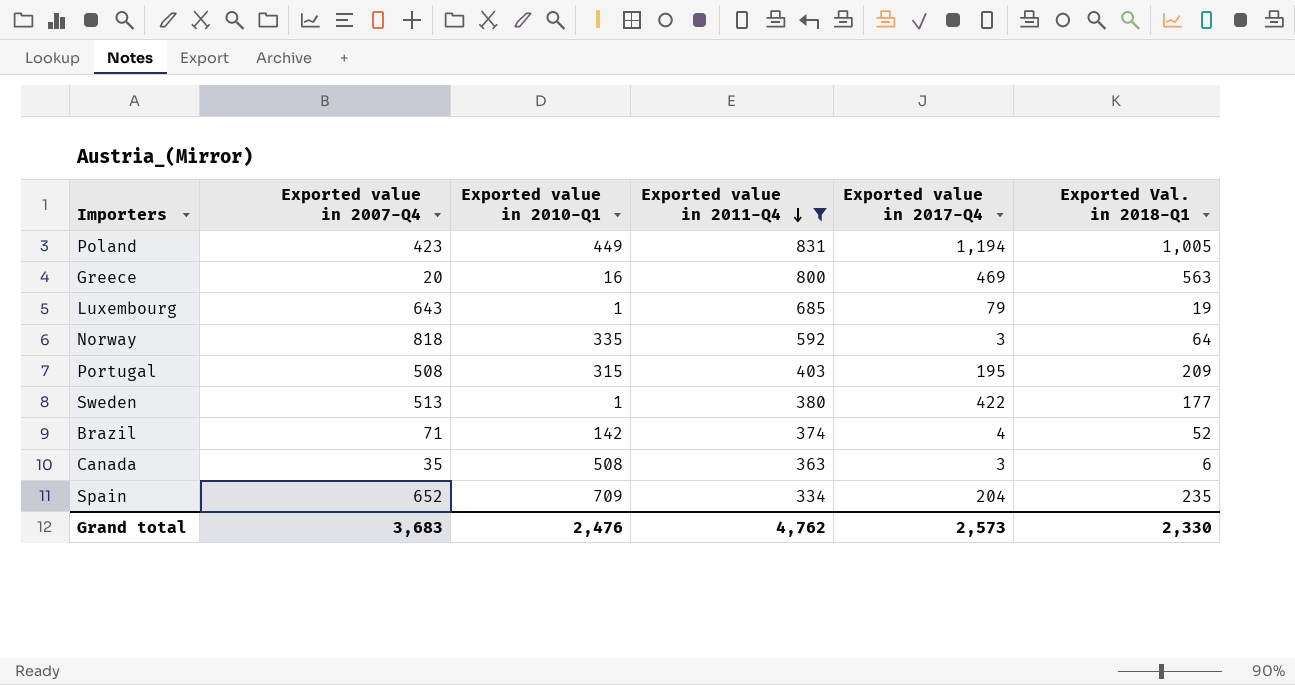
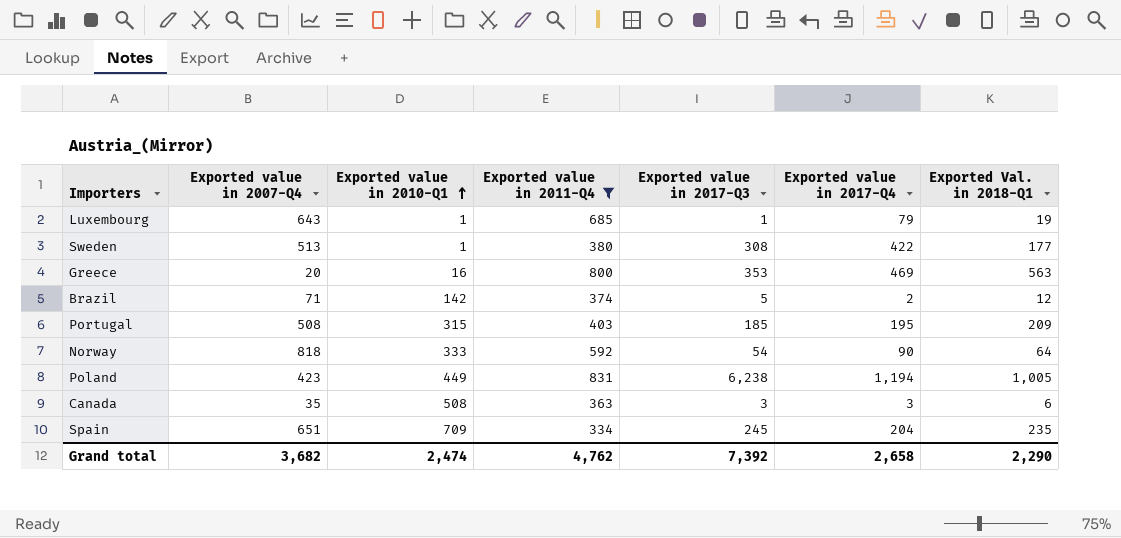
row order: Exported value in 2011-Q4 descending -> Exported value in 2010-Q1 ascending
column Exported value in 2017-Q3 | position: none -> 5
Brazil | Exported value in 2017-Q4: 4 -> 2
Brazil | Exported Val. in 2018-Q1: 52 -> 12
Norway | Exported value in 2010-Q1: 335 -> 333
Norway | Exported value in 2017-Q4: 3 -> 90
Spain | Exported value in 2007-Q4: 652 -> 651
Grand total | Exported value in 2007-Q4: 3,683 -> 3,682
Grand total | Exported value in 2010-Q1: 2,476 -> 2,474
Grand total | Exported value in 2017-Q4: 2,573 -> 2,658
Grand total | Exported Val. in 2018-Q1: 2,330 -> 2,290

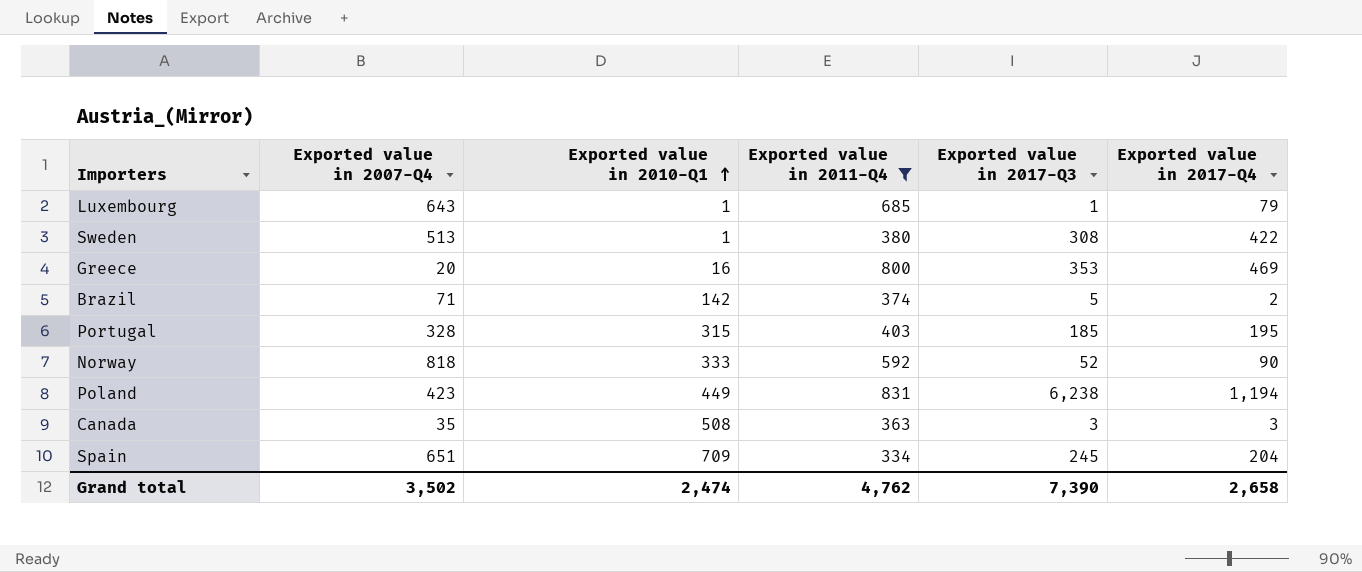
column Exported Val. in 2018-Q1 | position: 7 -> none
Portugal | Exported value in 2007-Q4: 508 -> 328
Norway | Exported value in 2017-Q3: 54 -> 52
Grand total | Exported value in 2007-Q4: 3,682 -> 3,502
Grand total | Exported value in 2017-Q3: 7,392 -> 7,390

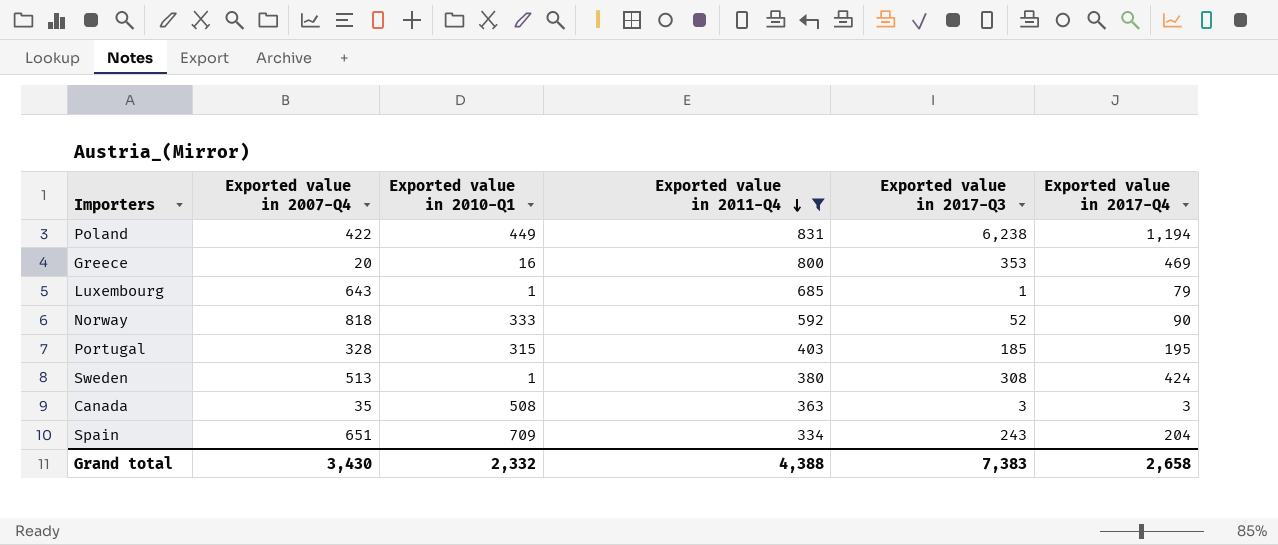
row order: Exported value in 2010-Q1 ascending -> Exported value in 2011-Q4 descending
row Brazil: 71 | 142 | 374 | 5 | 2 -> none
Poland | Exported value in 2007-Q4: 423 -> 422
Sweden | Exported value in 2017-Q4: 422 -> 424
Spain | Exported value in 2017-Q3: 245 -> 243
Grand total | Exported value in 2007-Q4: 3,502 -> 3,430
Grand total | Exported value in 2010-Q1: 2,474 -> 2,332
Grand total | Exported value in 2011-Q4: 4,762 -> 4,388
Grand total | Exported value in 2017-Q3: 7,390 -> 7,383

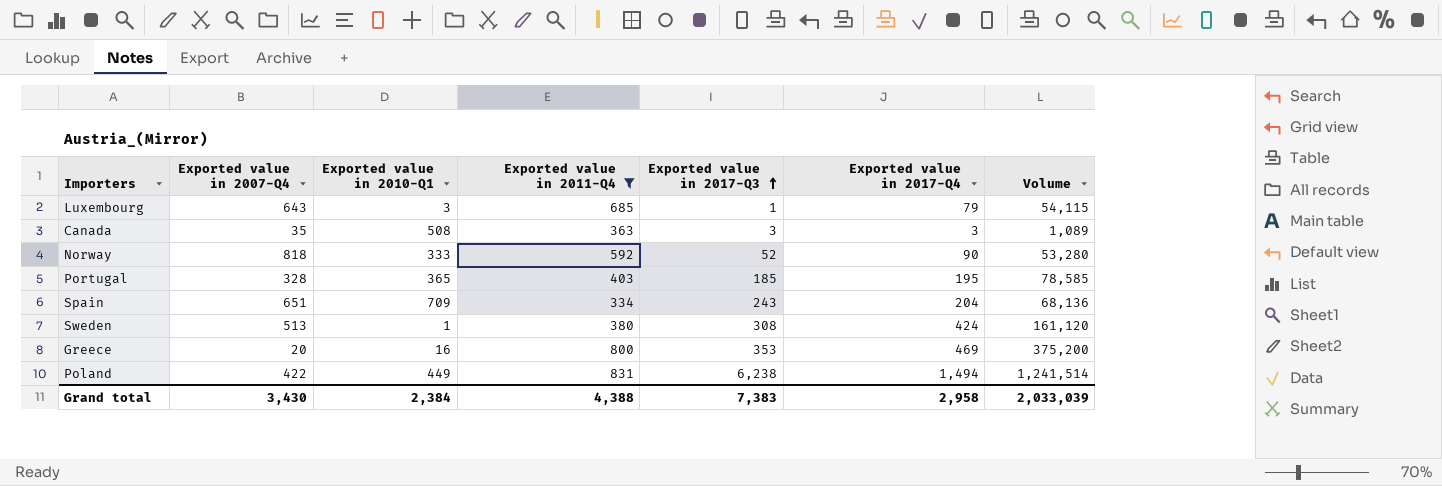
row order: Exported value in 2011-Q4 descending -> Exported value in 2017-Q3 ascending
column Volume | formula: none -> [Exported value in 2011-Q4] * [Exported value in 2017-Q4]
Luxembourg | Exported value in 2010-Q1: 1 -> 3
Portugal | Exported value in 2010-Q1: 315 -> 365
Poland | Exported value in 2017-Q4: 1,194 -> 1,494
Grand total | Exported value in 2010-Q1: 2,332 -> 2,384
Grand total | Exported value in 2017-Q4: 2,658 -> 2,958

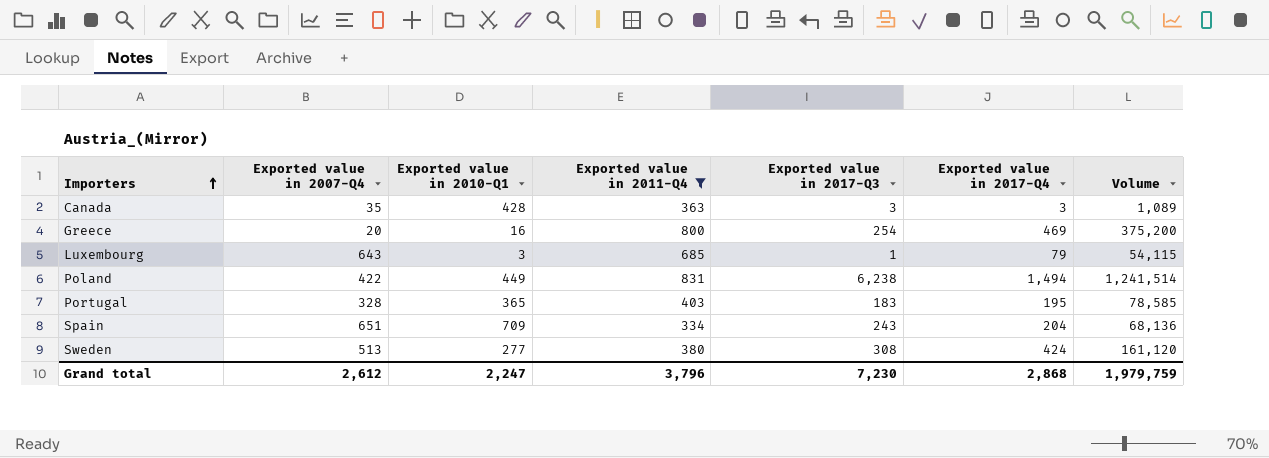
row order: Exported value in 2017-Q3 ascending -> Importers ascending
row Norway: 818 | 333 | 592 | 52 | 90 | 53,280 -> none
Canada | Exported value in 2010-Q1: 508 -> 428
Greece | Exported value in 2017-Q3: 353 -> 254
Portugal | Exported value in 2017-Q3: 185 -> 183
Sweden | Exported value in 2010-Q1: 1 -> 277
Grand total | Exported value in 2007-Q4: 3,430 -> 2,612
Grand total | Exported value in 2010-Q1: 2,384 -> 2,247
Grand total | Exported value in 2011-Q4: 4,388 -> 3,796
Grand total | Exported value in 2017-Q3: 7,383 -> 7,230
Grand total | Exported value in 2017-Q4: 2,958 -> 2,868
Grand total | Volume: 2,033,039 -> 1,979,759

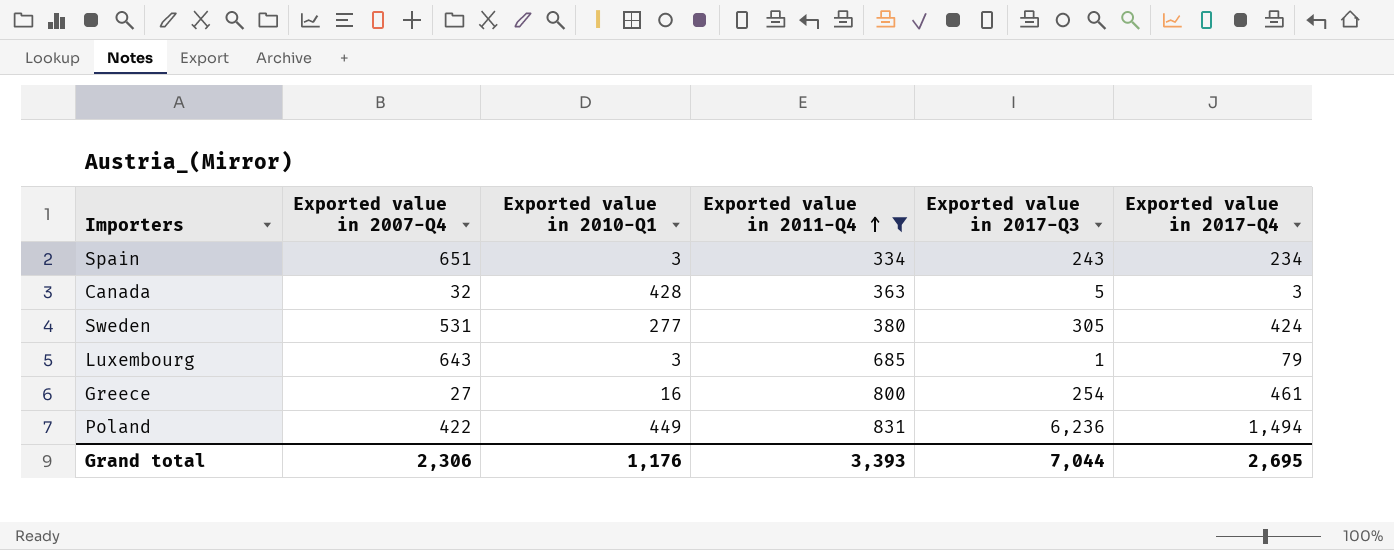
row order: Importers ascending -> Exported value in 2011-Q4 ascending
column Volume | formula: [Exported value in 2011-Q4] * [Exported value in 2017-Q4] -> none
row Portugal: 328 | 365 | 403 | 183 | 195 | 78,585 -> none
Spain | Exported value in 2010-Q1: 709 -> 3
Spain | Exported value in 2017-Q4: 204 -> 234
Canada | Exported value in 2007-Q4: 35 -> 32
Canada | Exported value in 2017-Q3: 3 -> 5
Sweden | Exported value in 2007-Q4: 513 -> 531
Sweden | Exported value in 2017-Q3: 308 -> 305
Greece | Exported value in 2007-Q4: 20 -> 27
Greece | Exported value in 2017-Q4: 469 -> 461
Poland | Exported value in 2017-Q3: 6,238 -> 6,236
Grand total | Exported value in 2007-Q4: 2,612 -> 2,306
Grand total | Exported value in 2010-Q1: 2,247 -> 1,176
Grand total | Exported value in 2011-Q4: 3,796 -> 3,393
Grand total | Exported value in 2017-Q3: 7,230 -> 7,044
Grand total | Exported value in 2017-Q4: 2,868 -> 2,695

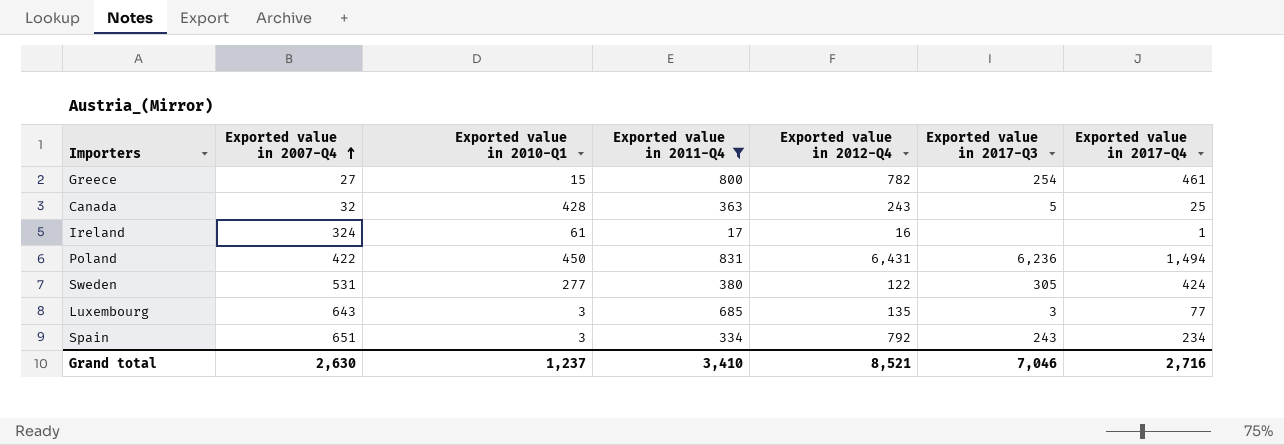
row order: Exported value in 2011-Q4 ascending -> Exported value in 2007-Q4 ascending
column Exported value in 2012-Q4 | position: none -> 5
Greece | Exported value in 2010-Q1: 16 -> 15
Canada | Exported value in 2017-Q4: 3 -> 25
row Ireland: none -> 324 | 61 | 17 | 16 | none | 1
Poland | Exported value in 2010-Q1: 449 -> 450
Luxembourg | Exported value in 2017-Q3: 1 -> 3
Luxembourg | Exported value in 2017-Q4: 79 -> 77
Grand total | Exported value in 2007-Q4: 2,306 -> 2,630
Grand total | Exported value in 2010-Q1: 1,176 -> 1,237
Grand total | Exported value in 2011-Q4: 3,393 -> 3,410
Grand total | Exported value in 2017-Q3: 7,044 -> 7,046
Grand total | Exported value in 2017-Q4: 2,695 -> 2,716

